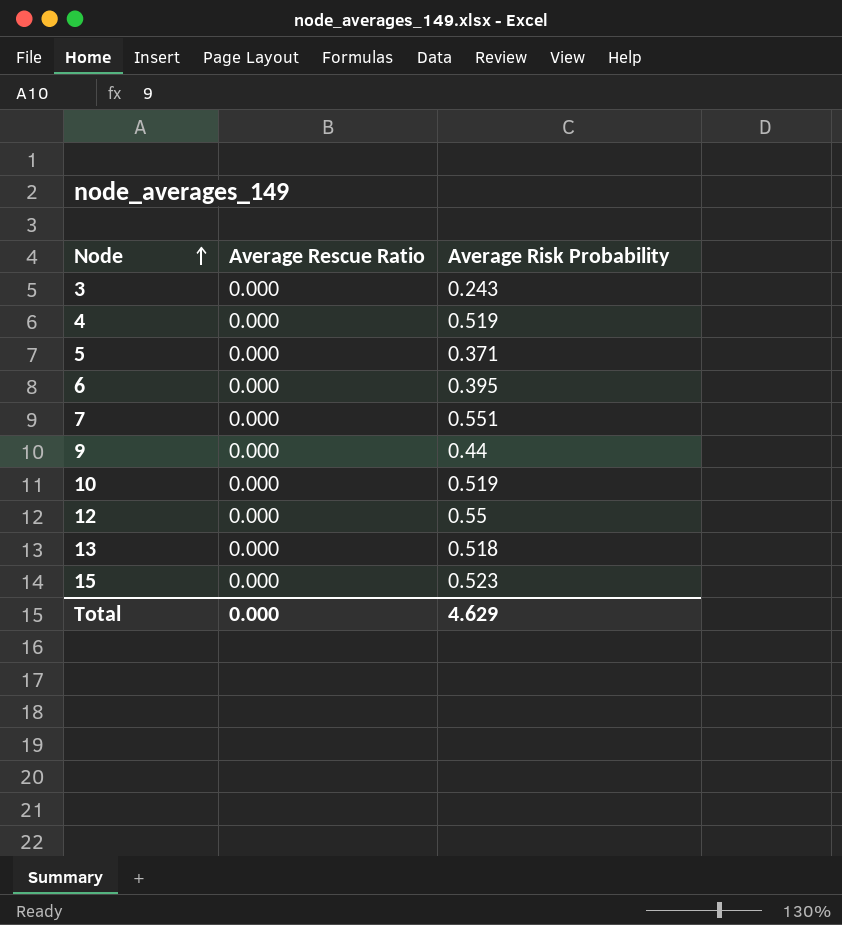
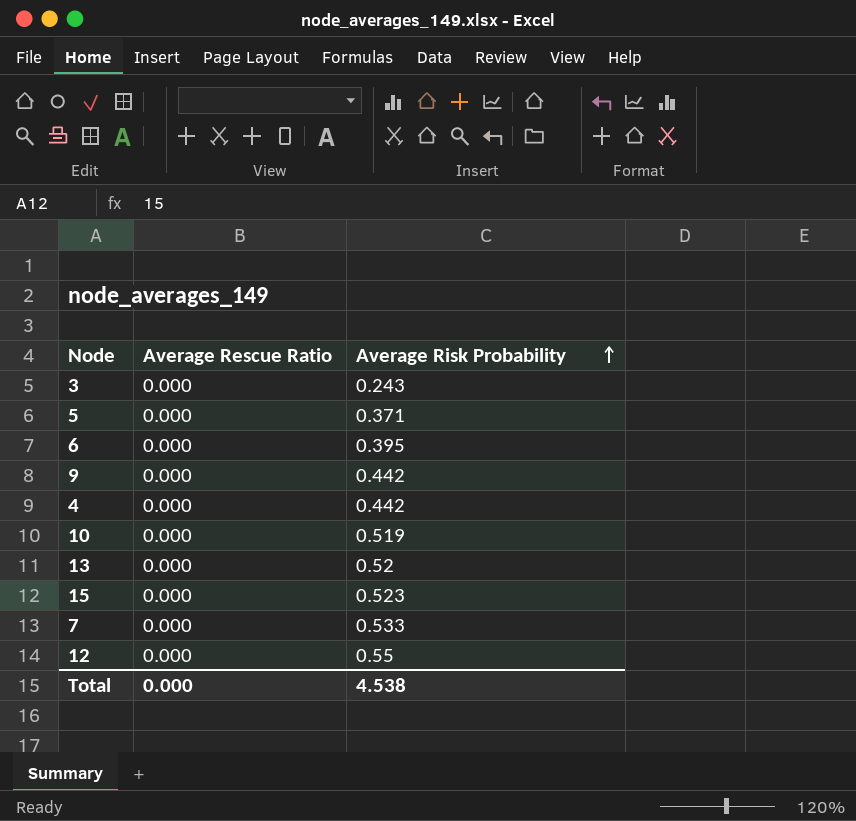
row order: Node ascending -> Average Risk Probability ascending
9 | Average Risk Probability: 0.44 -> 0.442
4 | Average Risk Probability: 0.519 -> 0.442
13 | Average Risk Probability: 0.518 -> 0.52
7 | Average Risk Probability: 0.551 -> 0.533
Total | Average Risk Probability: 4.629 -> 4.538

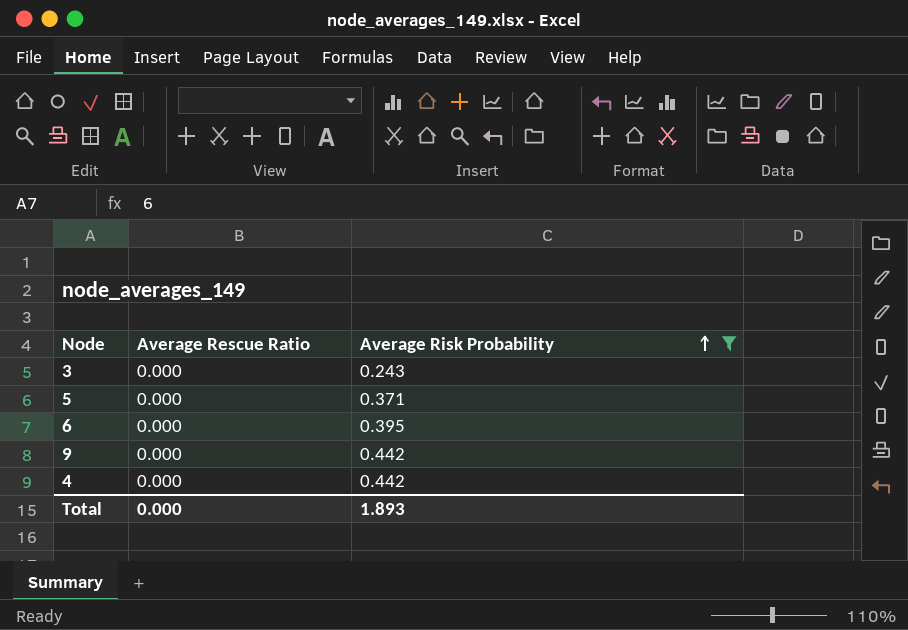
filter: none -> Average Risk Probability <= 0.442
Total | Average Risk Probability: 4.538 -> 1.893

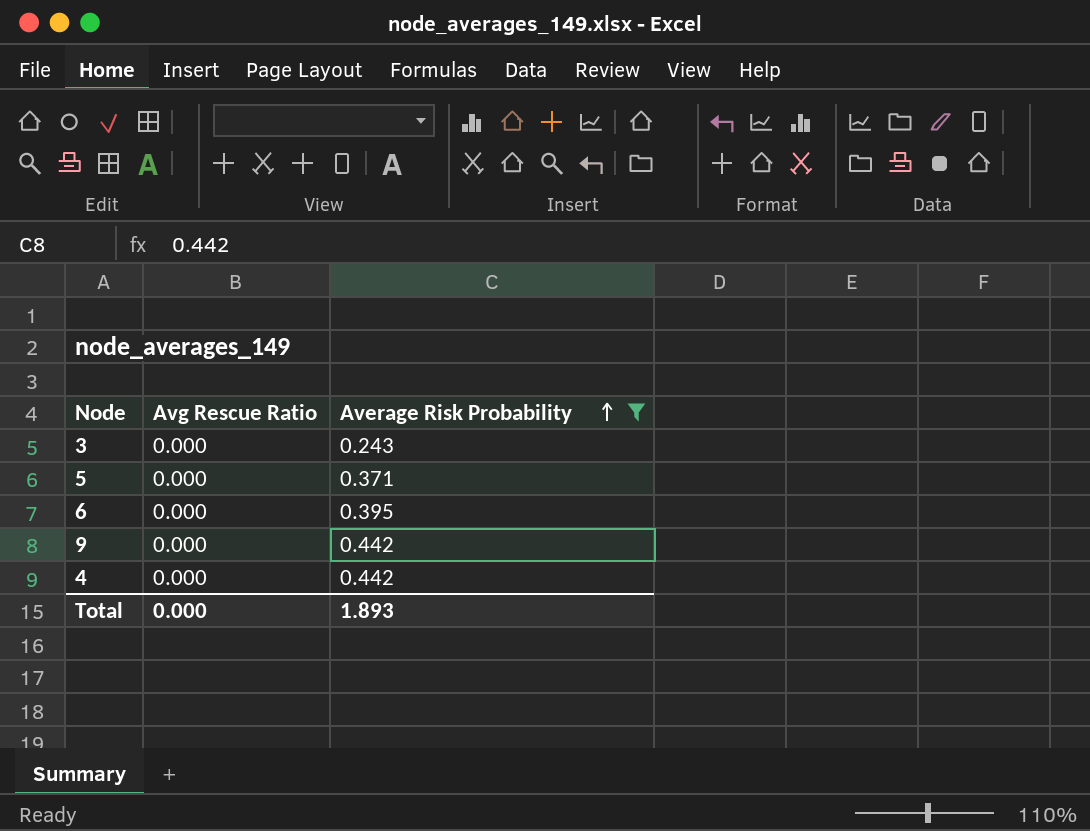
column name: Average Rescue Ratio -> Avg Rescue Ratio

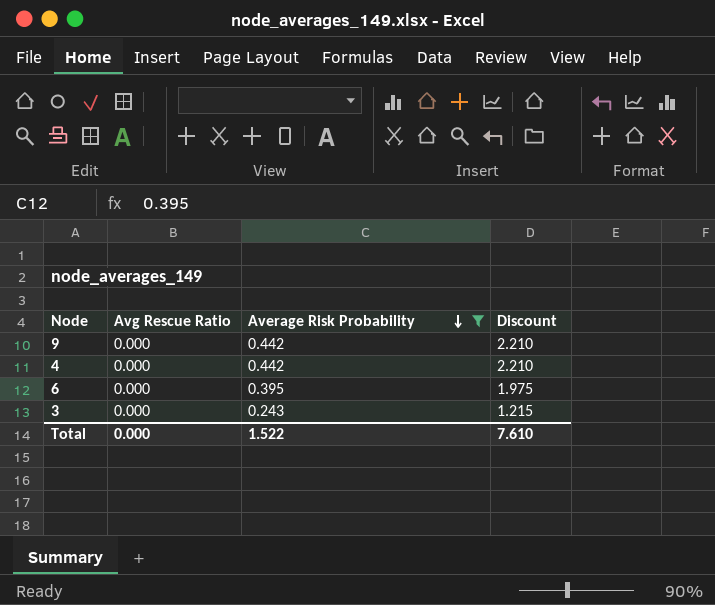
row order: Average Risk Probability ascending -> Average Risk Probability descending
column Discount | formula: none -> [Average Risk Probability] * 5
row 5: 0.000 | 0.371 -> none
Total | Average Risk Probability: 1.893 -> 1.522

